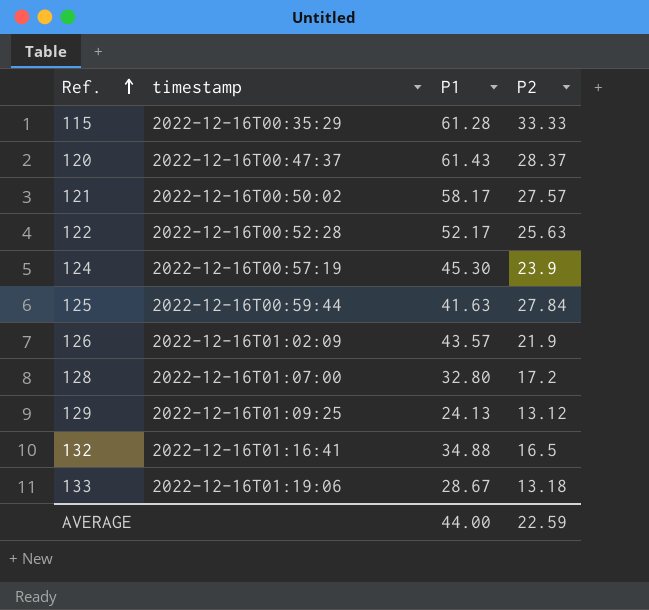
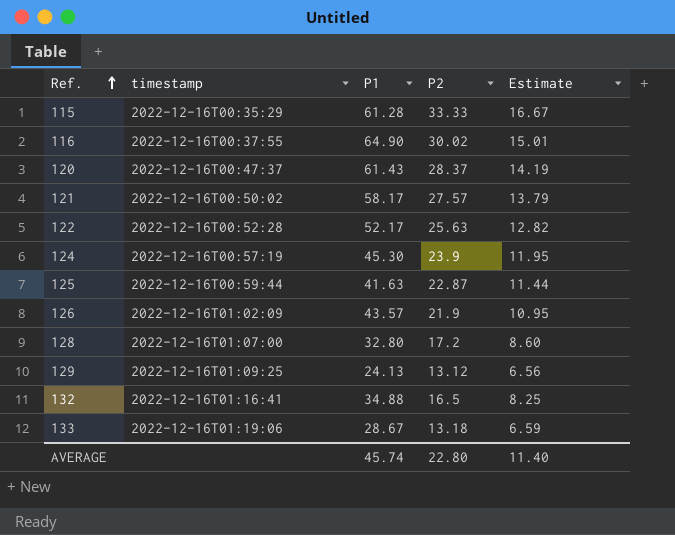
column Estimate | formula: none -> [P2] * 0.5
row 116: none -> 2022-12-16T00:37:55 | 64.90 | 30.02 | 15.01
125 | P2: 27.84 -> 22.87
AVERAGE | P1: 44.00 -> 45.74
AVERAGE | P2: 22.59 -> 22.80

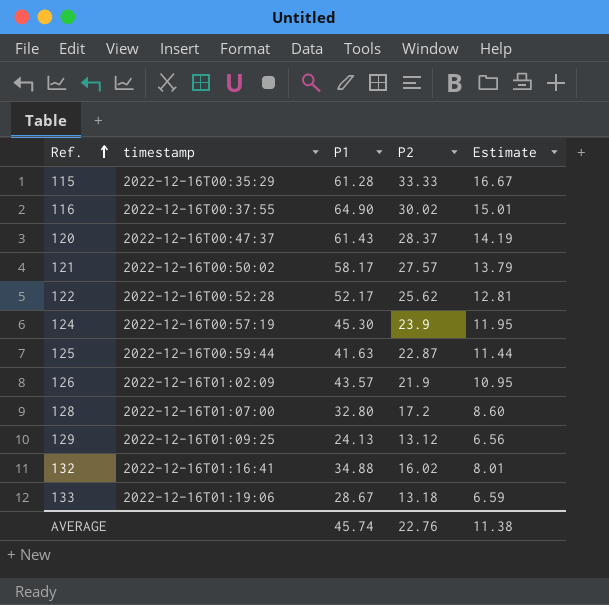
122 | P2: 25.63 -> 25.62
122 | Estimate: 12.82 -> 12.81
132 | P2: 16.5 -> 16.02
132 | Estimate: 8.25 -> 8.01
AVERAGE | P2: 22.80 -> 22.76
AVERAGE | Estimate: 11.40 -> 11.38

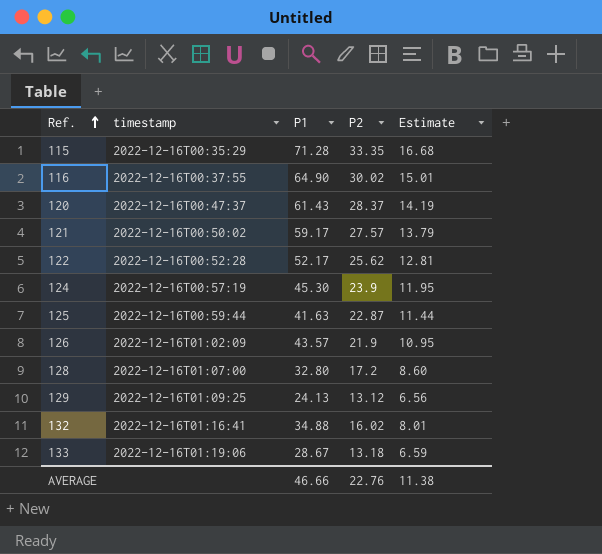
115 | P1: 61.28 -> 71.28
115 | P2: 33.33 -> 33.35
115 | Estimate: 16.67 -> 16.68
121 | P1: 58.17 -> 59.17
AVERAGE | P1: 45.74 -> 46.66

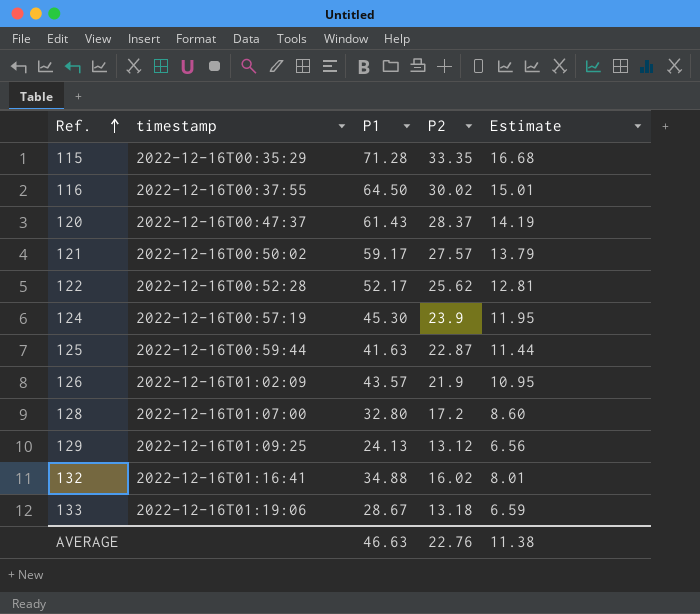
116 | P1: 64.90 -> 64.50
AVERAGE | P1: 46.66 -> 46.63

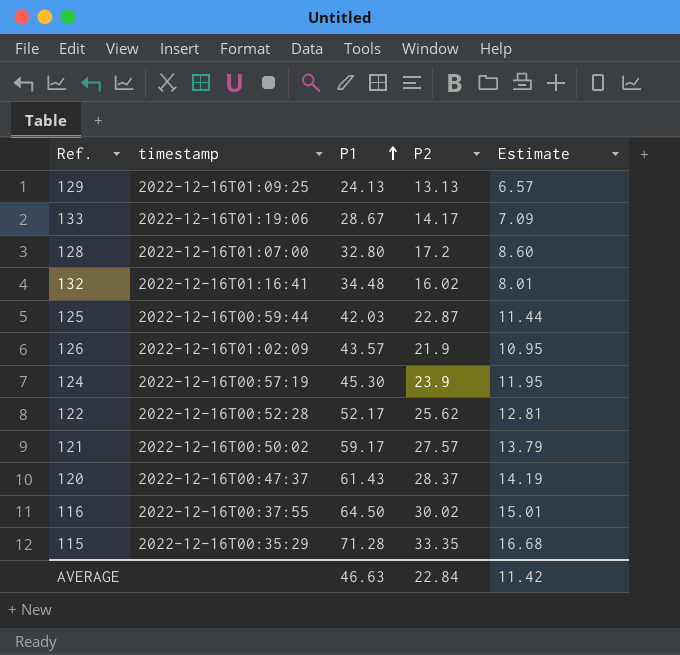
row order: Ref. ascending -> P1 ascending
129 | P2: 13.12 -> 13.13
129 | Estimate: 6.56 -> 6.57
133 | P2: 13.18 -> 14.17
133 | Estimate: 6.59 -> 7.09
132 | P1: 34.88 -> 34.48
125 | P1: 41.63 -> 42.03
AVERAGE | P2: 22.76 -> 22.84
AVERAGE | Estimate: 11.38 -> 11.42

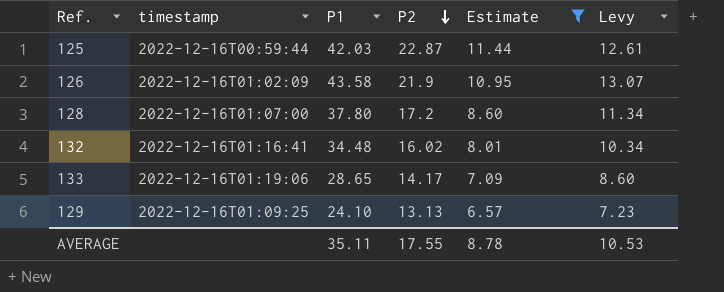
filter: none -> Estimate <= 11.44
row order: P1 ascending -> P2 descending
column Levy | formula: none -> [P1] * 0.3
126 | P1: 43.57 -> 43.58
128 | P1: 32.80 -> 37.80
133 | P1: 28.67 -> 28.65
129 | P1: 24.13 -> 24.10
AVERAGE | P1: 46.63 -> 35.11
AVERAGE | P2: 22.84 -> 17.55
AVERAGE | Estimate: 11.42 -> 8.78

